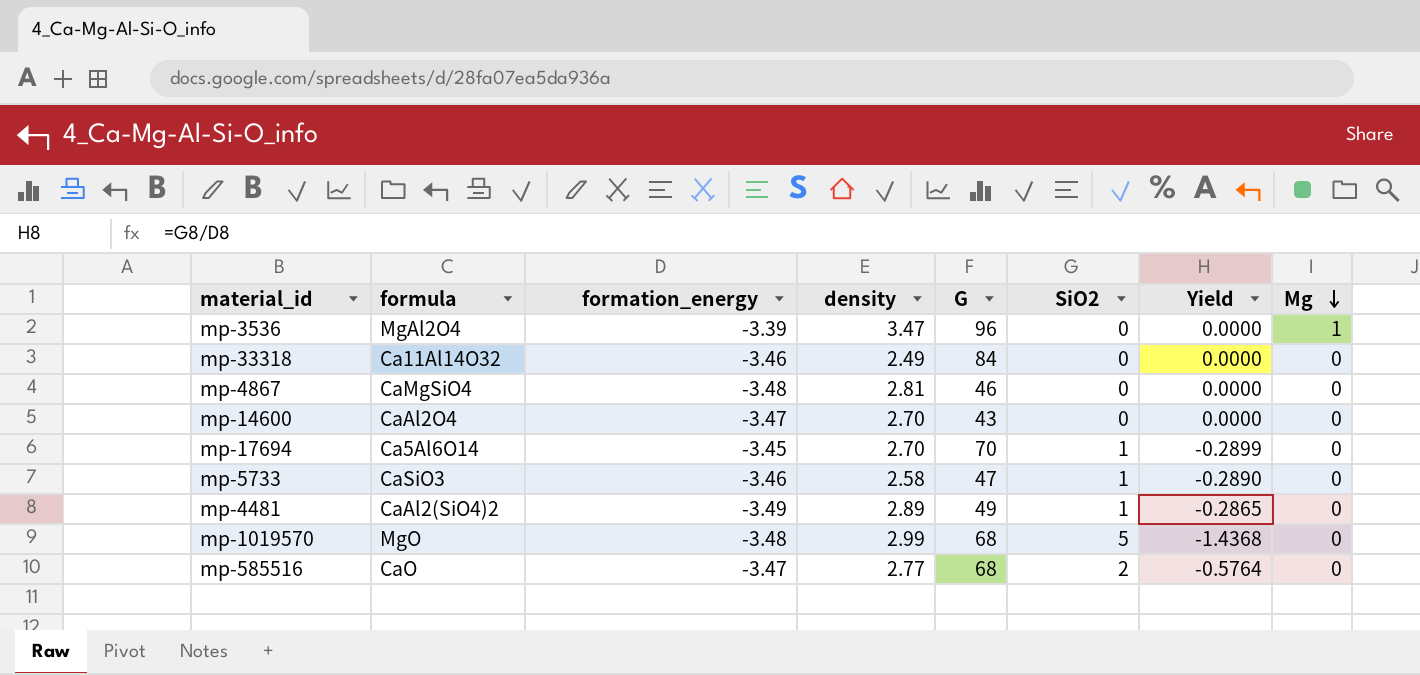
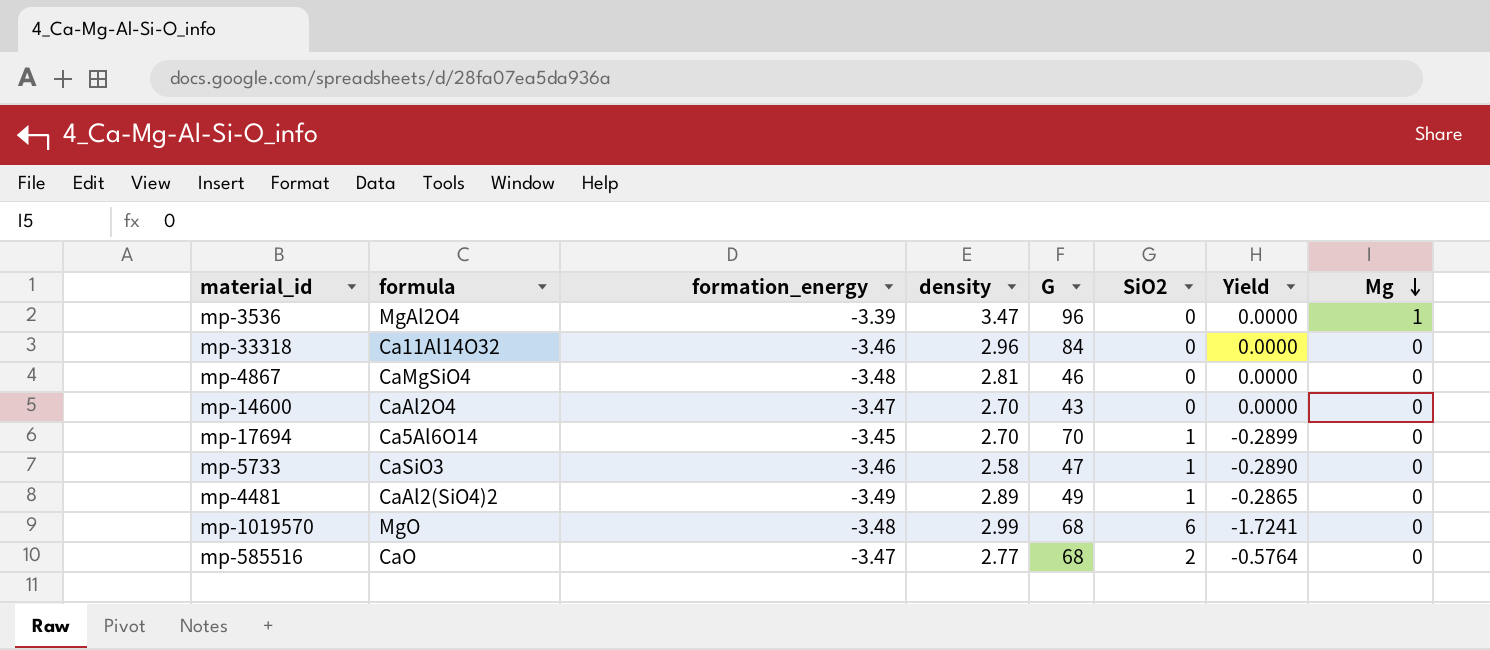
mp-33318 | density: 2.49 -> 2.96
mp-1019570 | SiO2: 5 -> 6
mp-1019570 | Yield: -1.4368 -> -1.7241

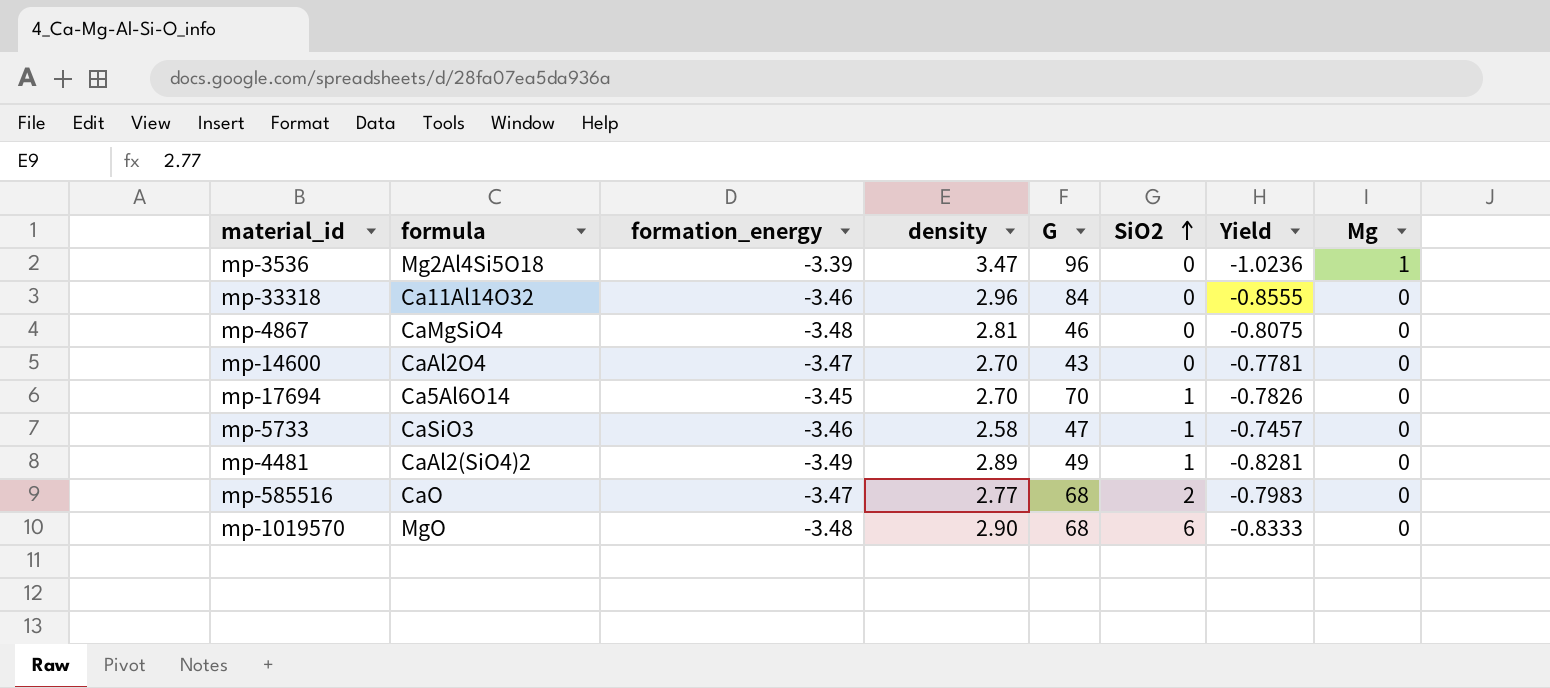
row order: Mg descending -> SiO2 ascending
column Yield | formula: [SiO2] / [formation_energy] -> [density] / [formation_energy]
mp-3536 | formula: MgAl2O4 -> Mg2Al4Si5O18
mp-1019570 | density: 2.99 -> 2.90

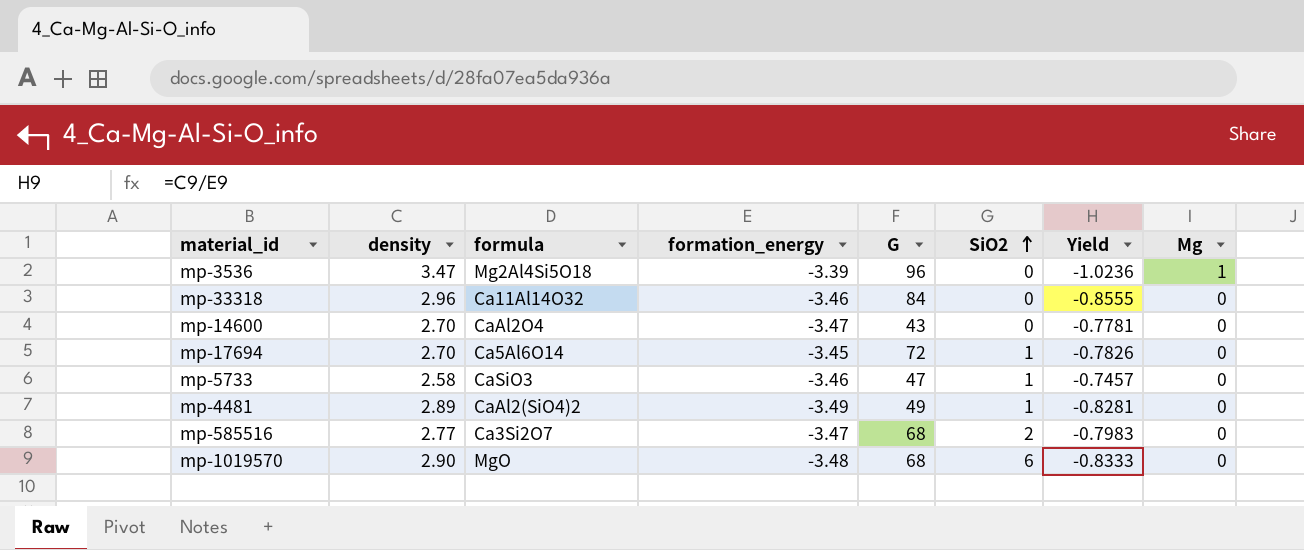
column density | position: 4 -> 2
row mp-4867: CaMgSiO4 | -3.48 | 2.81 | 46 | 0 | -0.8075 | 0 -> none
mp-17694 | G: 70 -> 72
mp-585516 | formula: CaO -> Ca3Si2O7

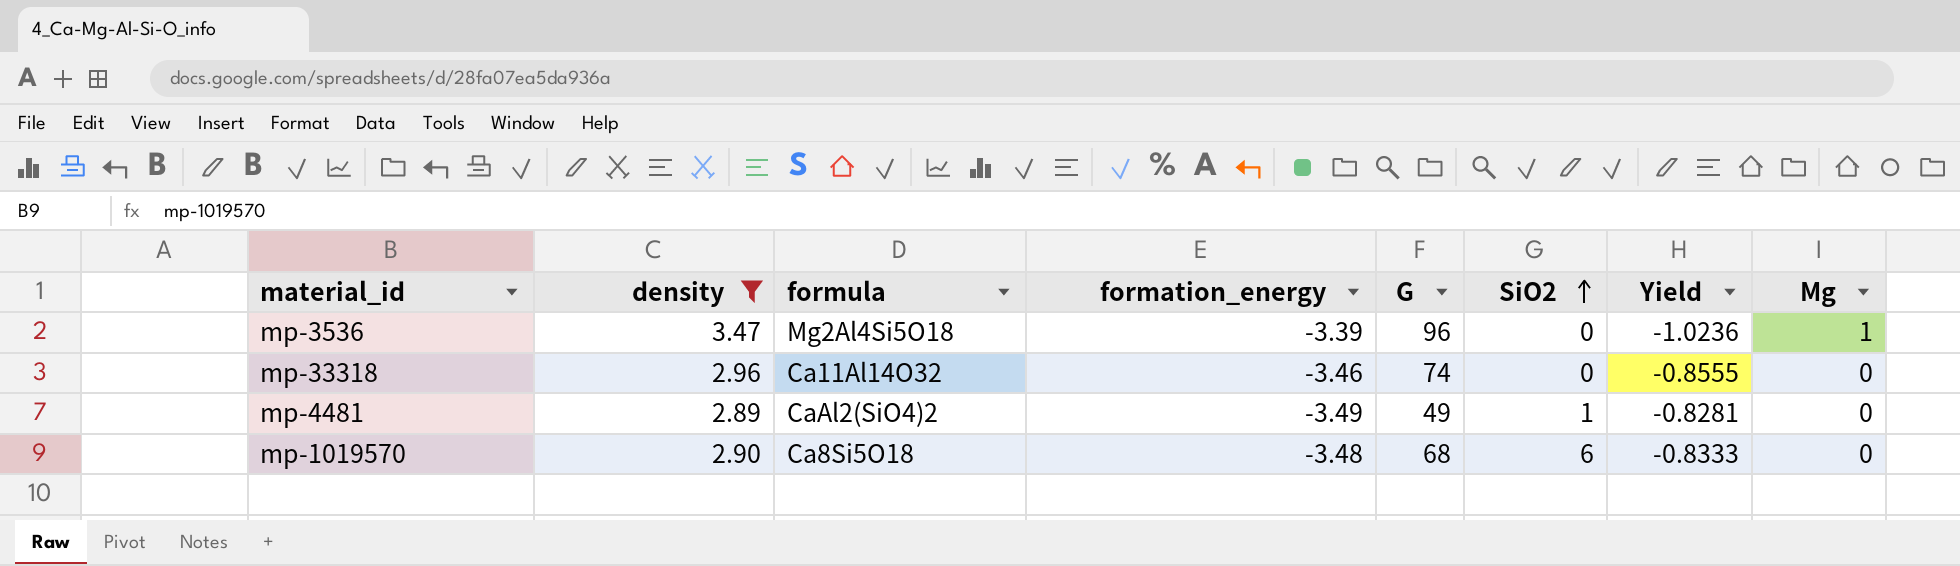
filter: none -> density >= 2.89
mp-33318 | G: 84 -> 74
mp-1019570 | formula: MgO -> Ca8Si5O18

